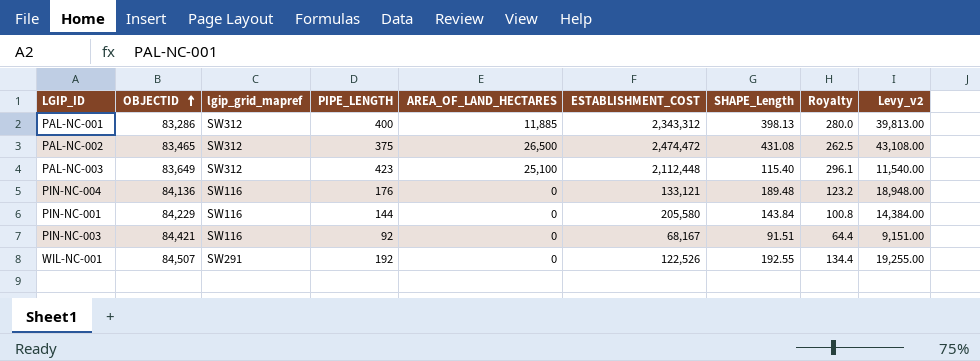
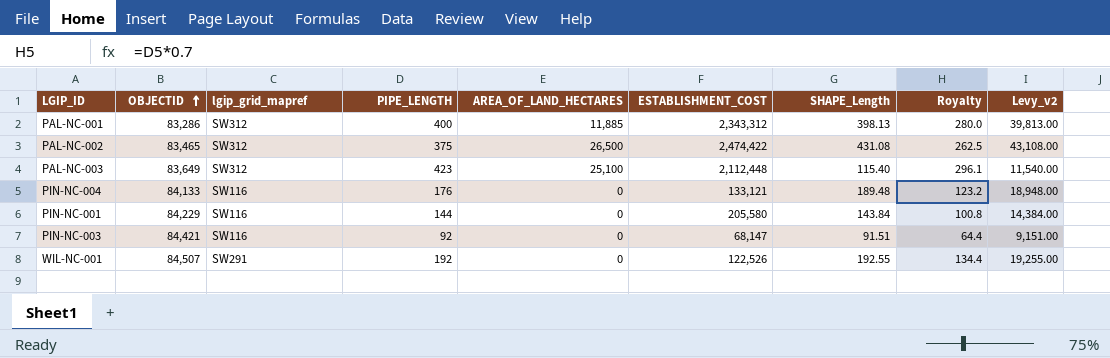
PAL-NC-002 | ESTABLISHMENT_COST: 2,474,472 -> 2,474,422
PIN-NC-004 | OBJECTID: 84,136 -> 84,133
PIN-NC-003 | ESTABLISHMENT_COST: 68,167 -> 68,147

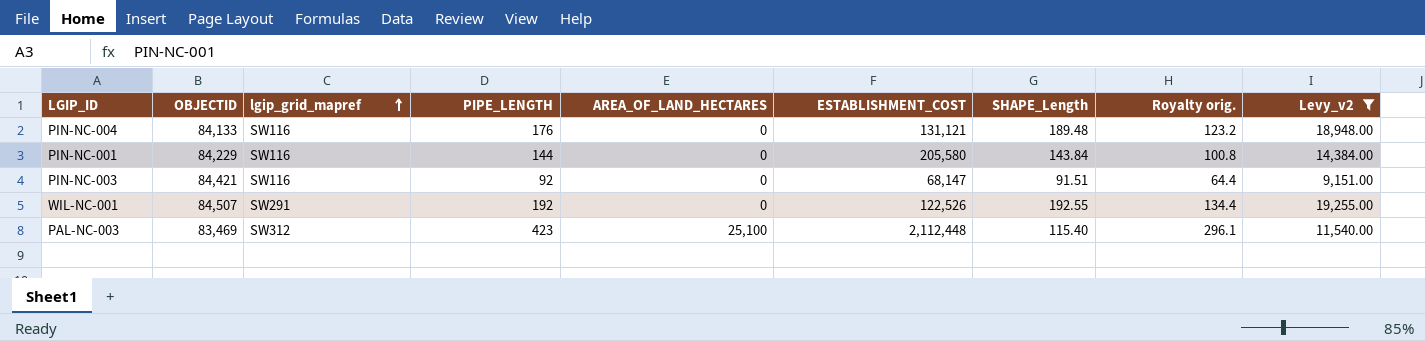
filter: none -> Levy_v2 <= 19,255.00
row order: OBJECTID ascending -> lgip_grid_mapref ascending
column name: Royalty -> Royalty orig.
PIN-NC-004 | ESTABLISHMENT_COST: 133,121 -> 131,121
PAL-NC-003 | OBJECTID: 83,649 -> 83,469

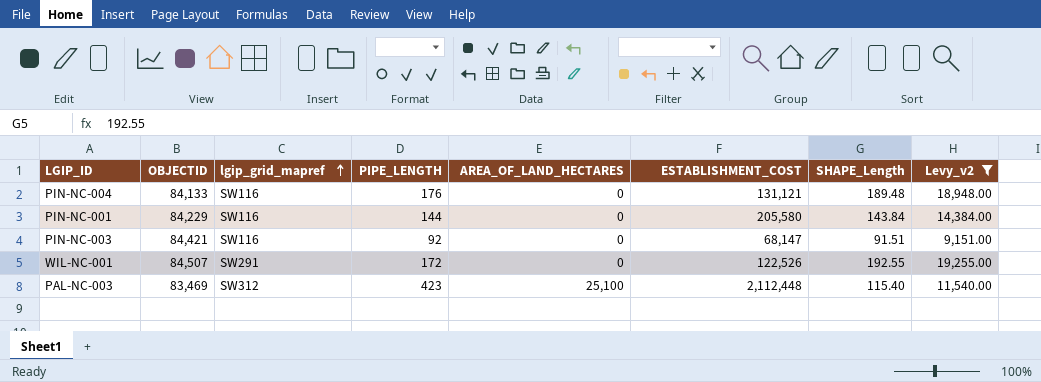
column Royalty orig. | formula: [PIPE_LENGTH] * 0.7 -> none
WIL-NC-001 | PIPE_LENGTH: 192 -> 172

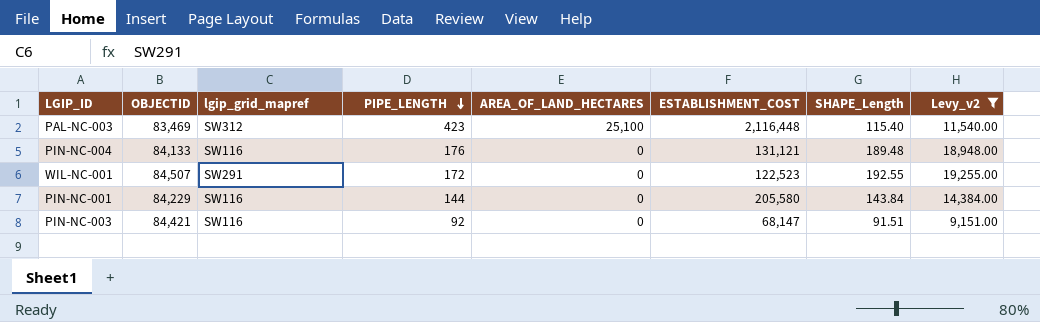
row order: lgip_grid_mapref ascending -> PIPE_LENGTH descending
PAL-NC-003 | ESTABLISHMENT_COST: 2,112,448 -> 2,116,448
WIL-NC-001 | ESTABLISHMENT_COST: 122,526 -> 122,523

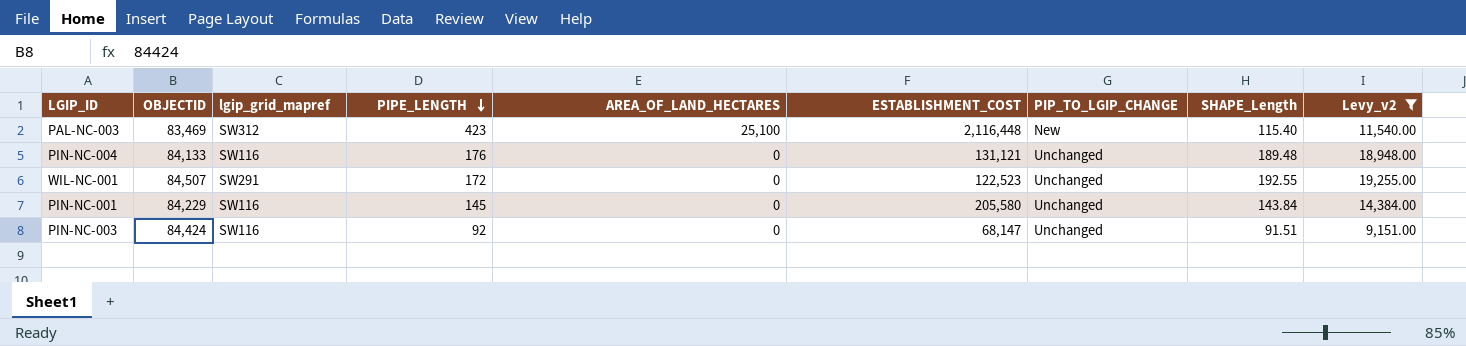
column PIP_TO_LGIP_CHANGE | position: none -> 7
PIN-NC-001 | PIPE_LENGTH: 144 -> 145
PIN-NC-003 | OBJECTID: 84,421 -> 84,424

